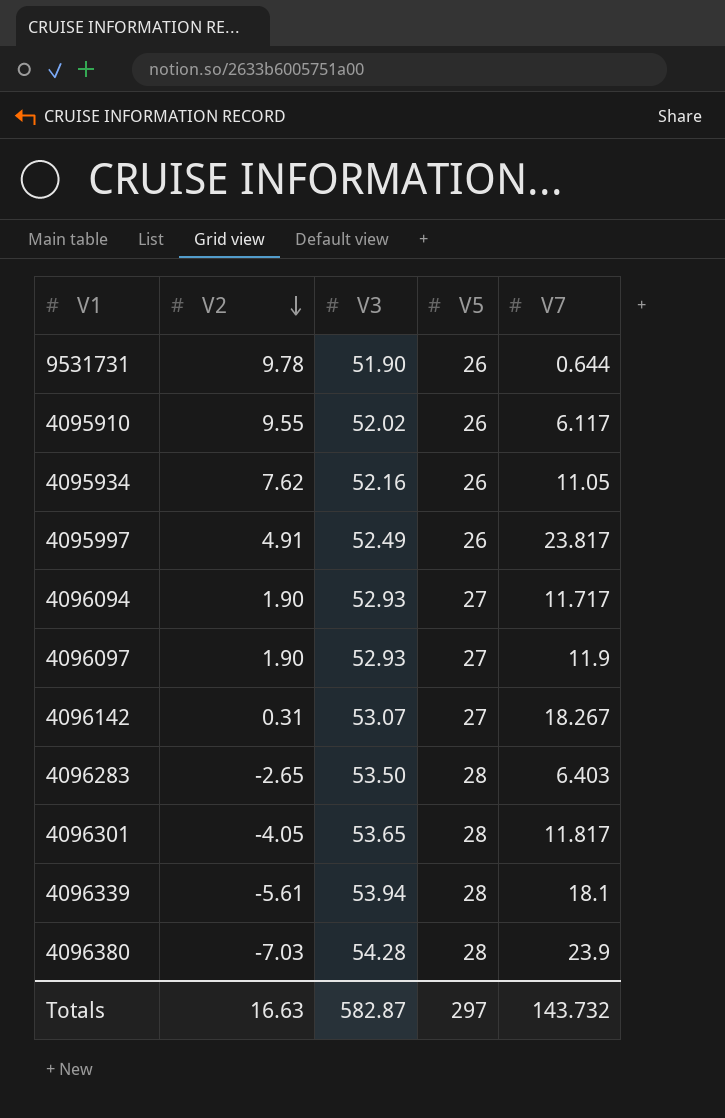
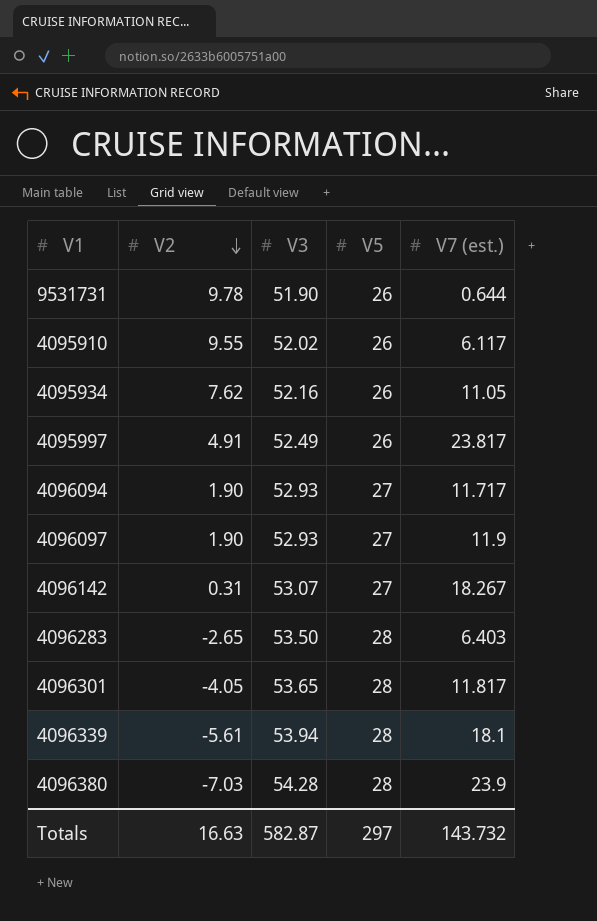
column name: V7 -> V7 (est.)

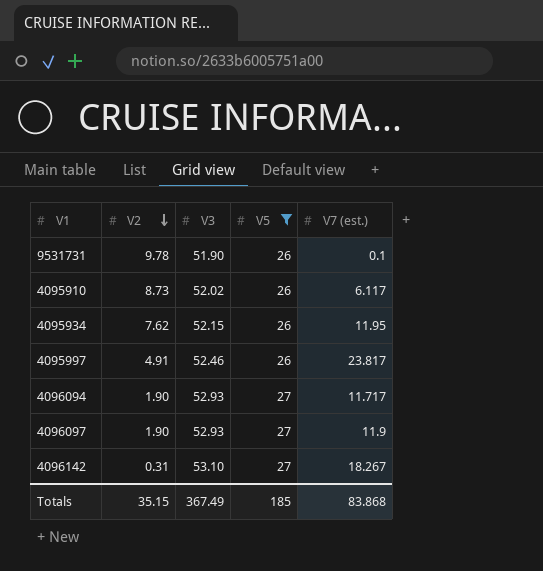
filter: none -> V5 != 28
9531731 | V7 (est.): 0.644 -> 0.1
4095910 | V2: 9.55 -> 8.73
4095934 | V3: 52.16 -> 52.15
4095934 | V7 (est.): 11.05 -> 11.95
4095997 | V3: 52.49 -> 52.46
4096142 | V3: 53.07 -> 53.10
Totals | V2: 16.63 -> 35.15
Totals | V3: 582.87 -> 367.49
Totals | V5: 297 -> 185
Totals | V7 (est.): 143.732 -> 83.868

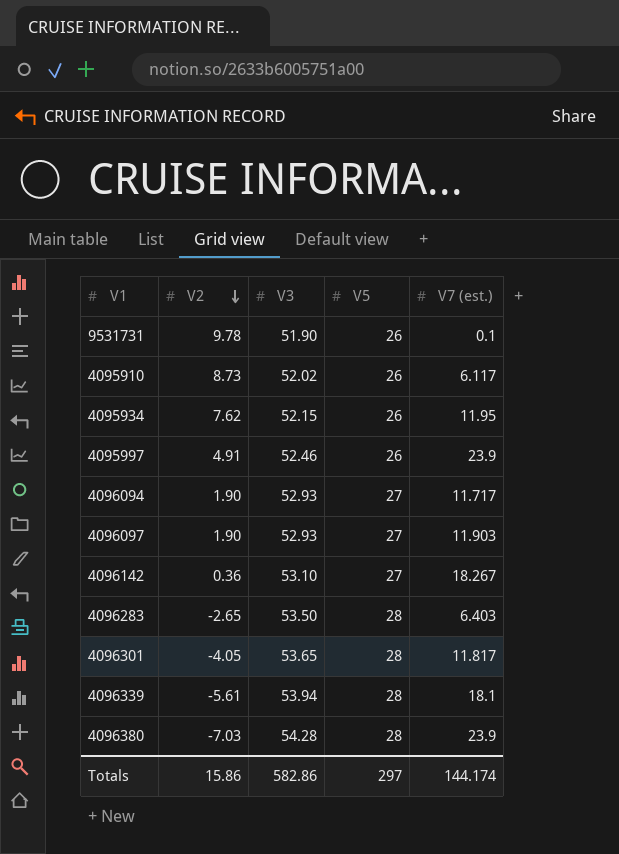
filter: V5 != 28 -> none
4095997 | V7 (est.): 23.817 -> 23.9
4096097 | V7 (est.): 11.9 -> 11.903
4096142 | V2: 0.31 -> 0.36
Totals | V2: 35.15 -> 15.86
Totals | V3: 367.49 -> 582.86
Totals | V5: 185 -> 297
Totals | V7 (est.): 83.868 -> 144.174

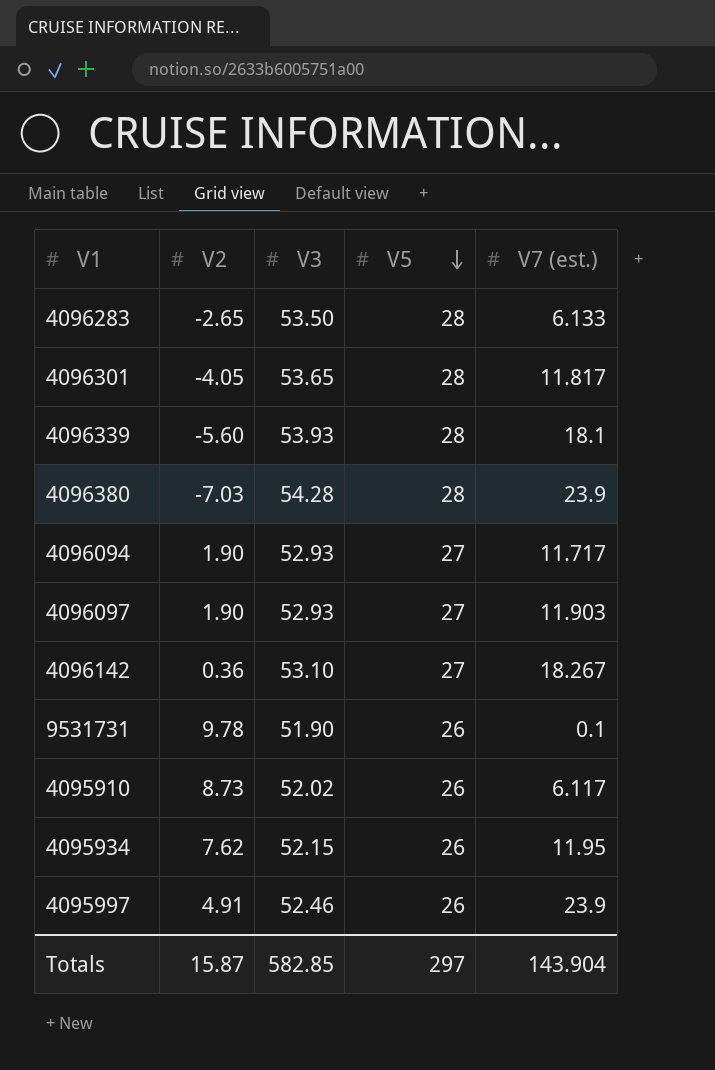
row order: V2 descending -> V5 descending
4096283 | V7 (est.): 6.403 -> 6.133
4096339 | V2: -5.61 -> -5.60
4096339 | V3: 53.94 -> 53.93
Totals | V2: 15.86 -> 15.87
Totals | V3: 582.86 -> 582.85
Totals | V7 (est.): 144.174 -> 143.904

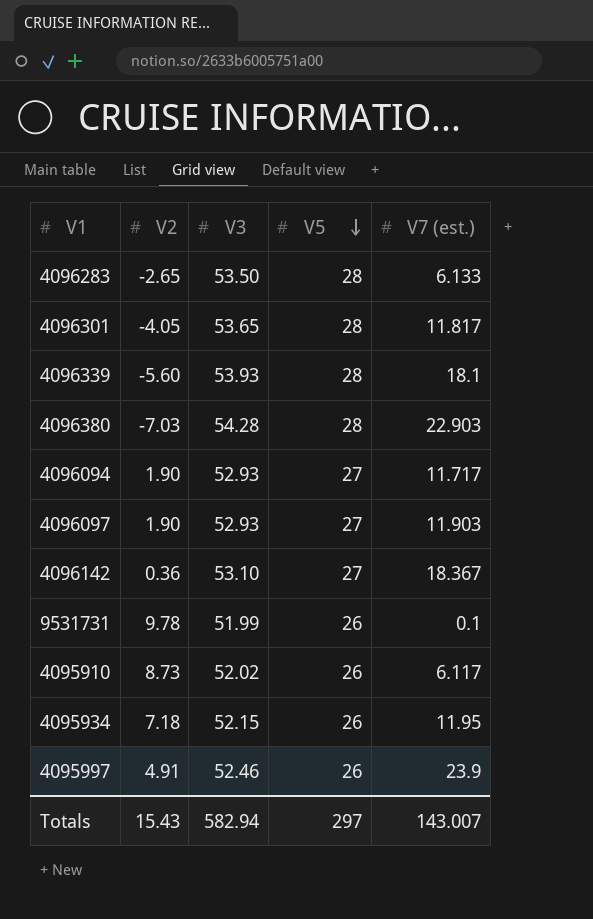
4096380 | V7 (est.): 23.9 -> 22.903
4096142 | V7 (est.): 18.267 -> 18.367
9531731 | V3: 51.90 -> 51.99
4095934 | V2: 7.62 -> 7.18
Totals | V2: 15.87 -> 15.43
Totals | V3: 582.85 -> 582.94
Totals | V7 (est.): 143.904 -> 143.007

